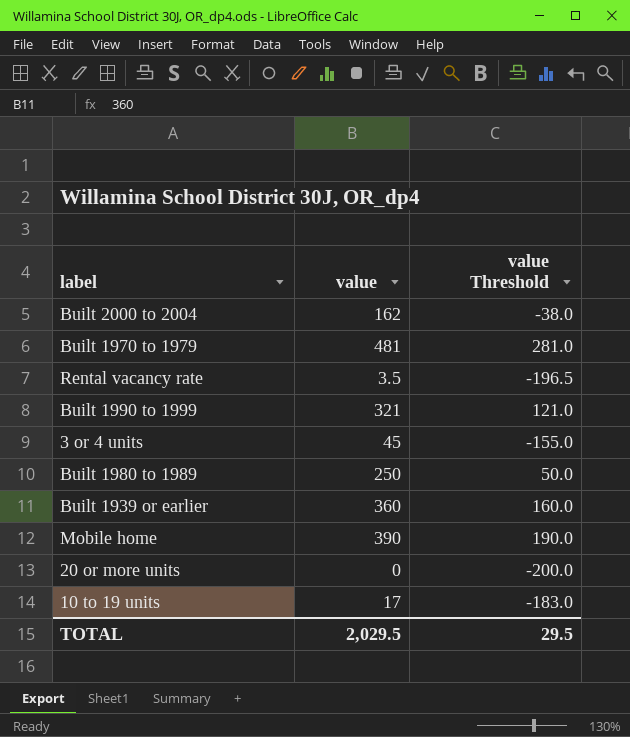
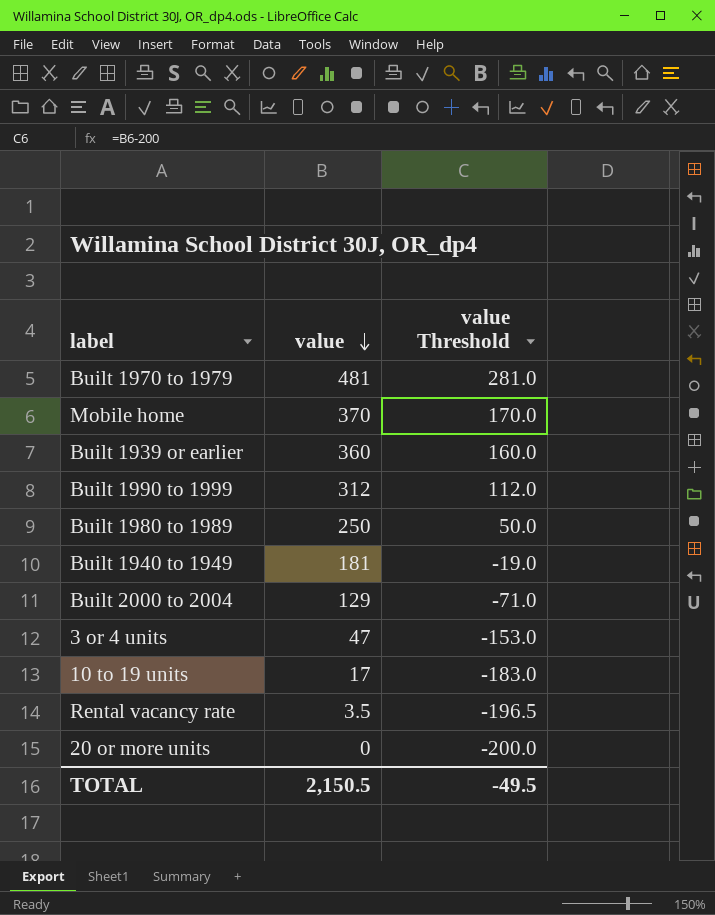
row order: none -> value descending
Mobile home | value: 390 -> 370
Mobile home | value Threshold: 190.0 -> 170.0
Built 1990 to 1999 | value: 321 -> 312
Built 1990 to 1999 | value Threshold: 121.0 -> 112.0
row Built 1940 to 1949: none -> 181 | -19.0
Built 2000 to 2004 | value: 162 -> 129
Built 2000 to 2004 | value Threshold: -38.0 -> -71.0
3 or 4 units | value: 45 -> 47
3 or 4 units | value Threshold: -155.0 -> -153.0
TOTAL | value: 2,029.5 -> 2,150.5
TOTAL | value Threshold: 29.5 -> -49.5

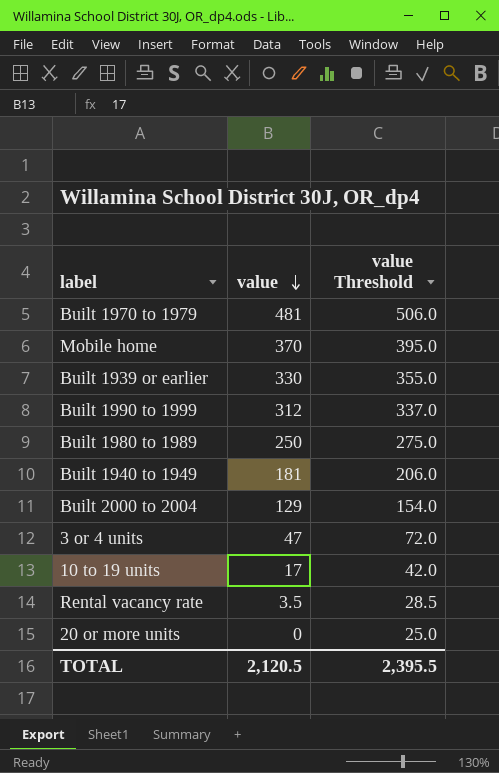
column value Threshold | formula: [value] - 200 -> [value] + 25
Built 1939 or earlier | value: 360 -> 330
TOTAL | value: 2,150.5 -> 2,120.5
TOTAL | value Threshold: -49.5 -> 2,395.5

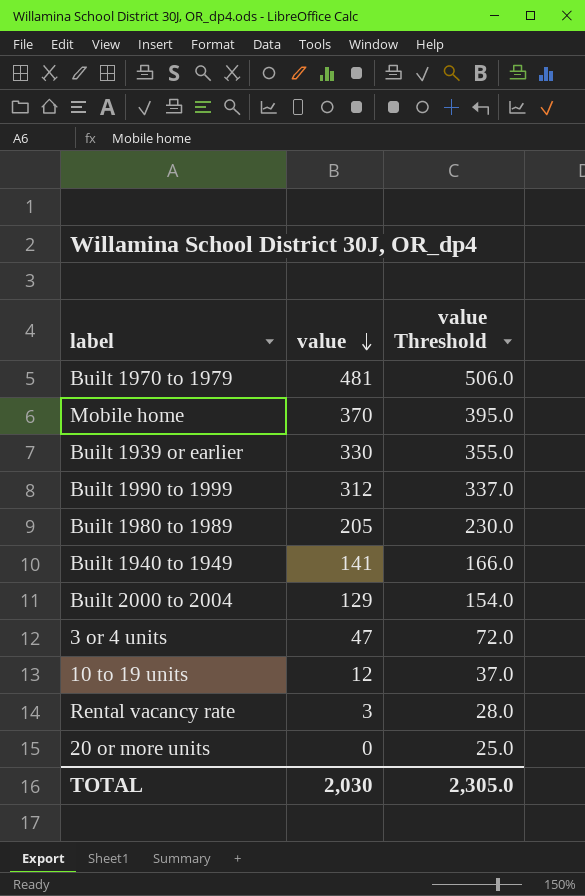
Built 1980 to 1989 | value: 250 -> 205
Built 1980 to 1989 | value Threshold: 275.0 -> 230.0
Built 1940 to 1949 | value: 181 -> 141
Built 1940 to 1949 | value Threshold: 206.0 -> 166.0
10 to 19 units | value: 17 -> 12
10 to 19 units | value Threshold: 42.0 -> 37.0
Rental vacancy rate | value: 3.5 -> 3
Rental vacancy rate | value Threshold: 28.5 -> 28.0
TOTAL | value: 2,120.5 -> 2,030
TOTAL | value Threshold: 2,395.5 -> 2,305.0

